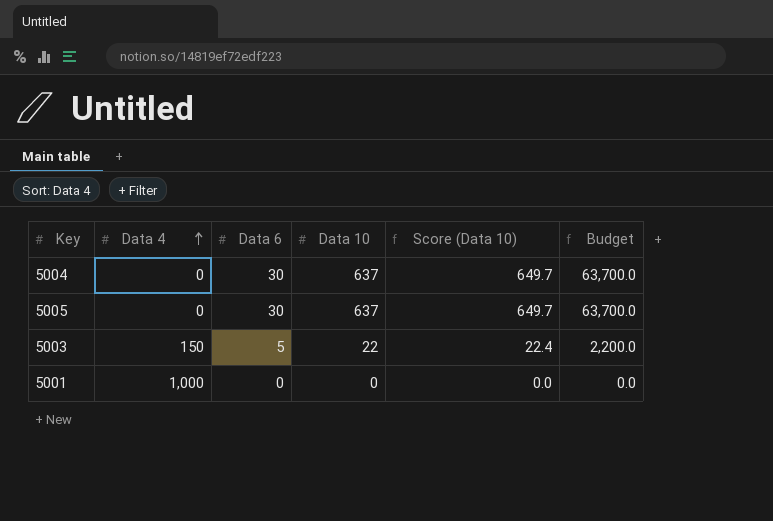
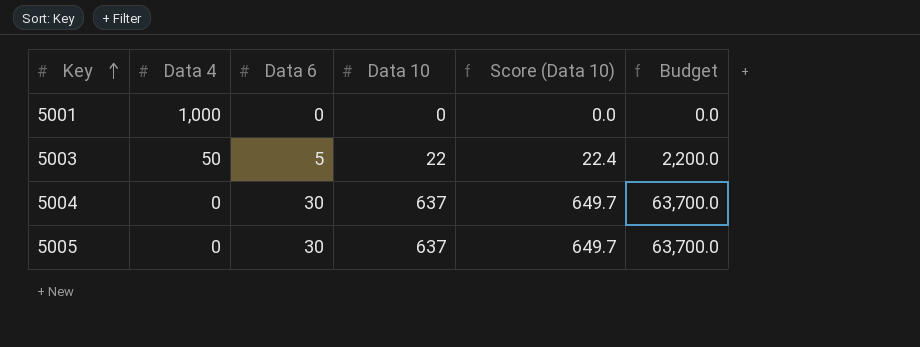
row order: Data 4 ascending -> Key ascending
5003 | Data 4: 150 -> 50

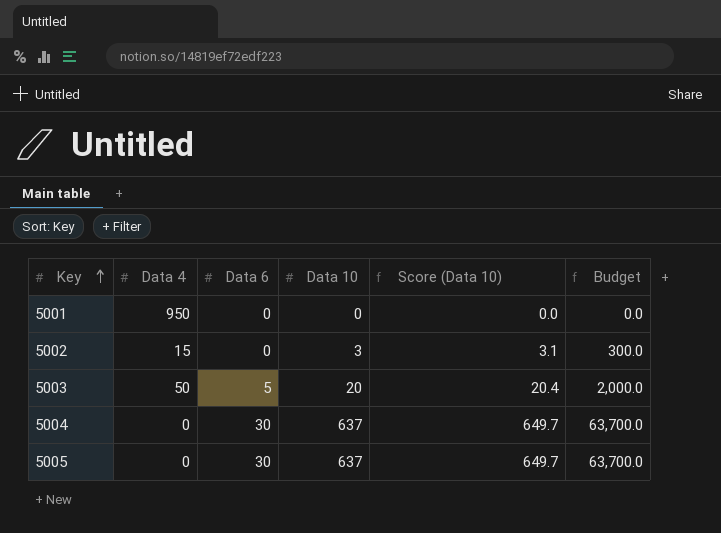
5001 | Data 4: 1,000 -> 950
row 5002: none -> 15 | 0 | 3 | 3.1 | 300.0
5003 | Data 10: 22 -> 20
5003 | Score (Data 10): 22.4 -> 20.4
5003 | Budget: 2,200.0 -> 2,000.0

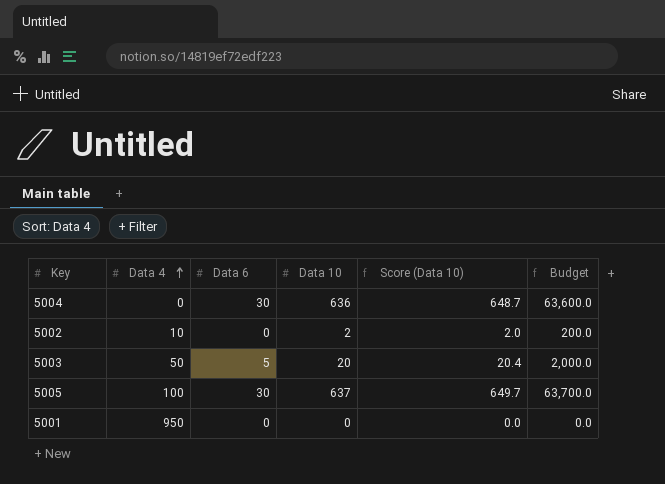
row order: Key ascending -> Data 4 ascending
5004 | Data 10: 637 -> 636
5004 | Score (Data 10): 649.7 -> 648.7
5004 | Budget: 63,700.0 -> 63,600.0
5002 | Data 4: 15 -> 10
5002 | Data 10: 3 -> 2
5002 | Score (Data 10): 3.1 -> 2.0
5002 | Budget: 300.0 -> 200.0
5005 | Data 4: 0 -> 100

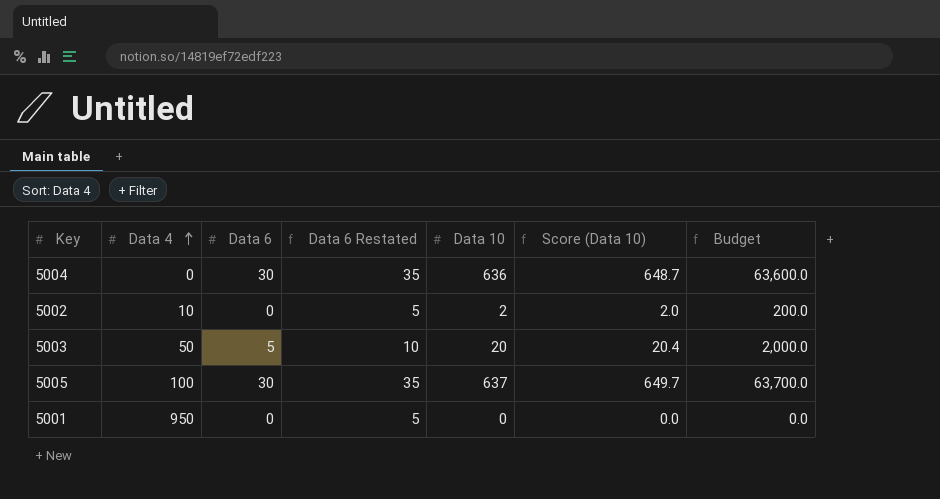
column Data 6 Restated | formula: none -> [Data 6] + 5

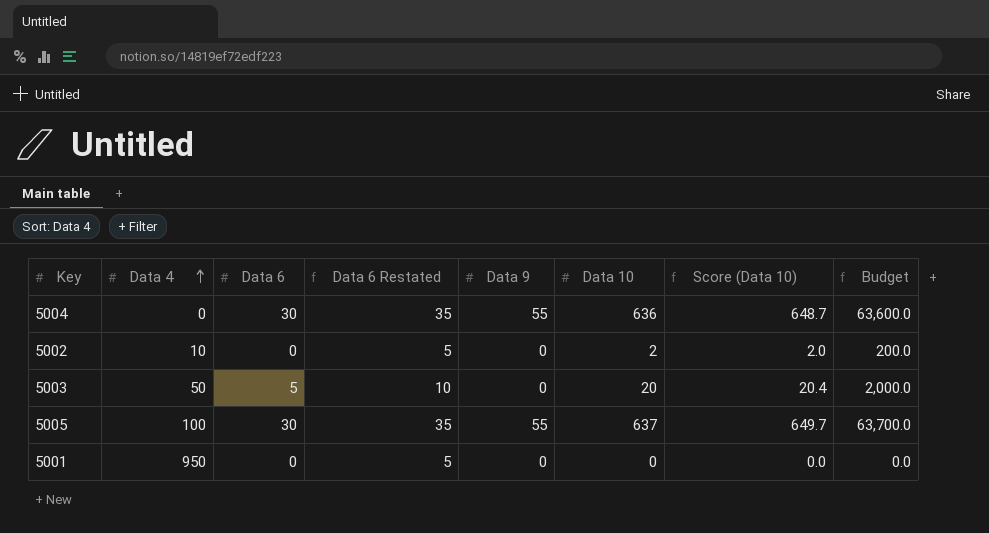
column Data 9 | position: none -> 5

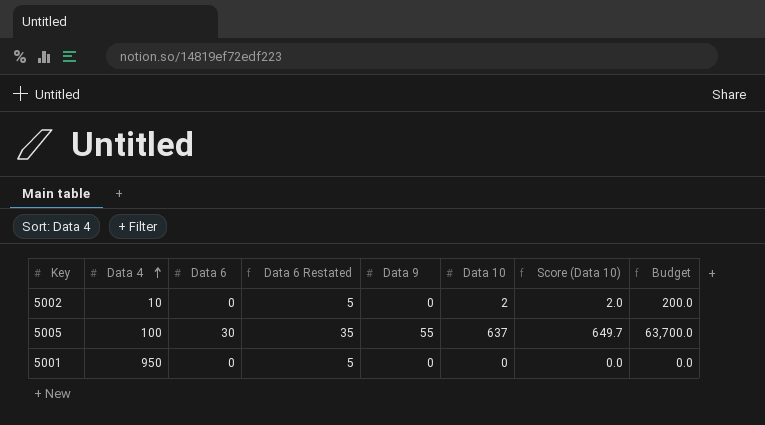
row 5004: 0 | 30 | 35 | 55 | 636 | 648.7 | 63,600.0 -> none
row 5003: 50 | 5 | 10 | 0 | 20 | 20.4 | 2,000.0 -> none

